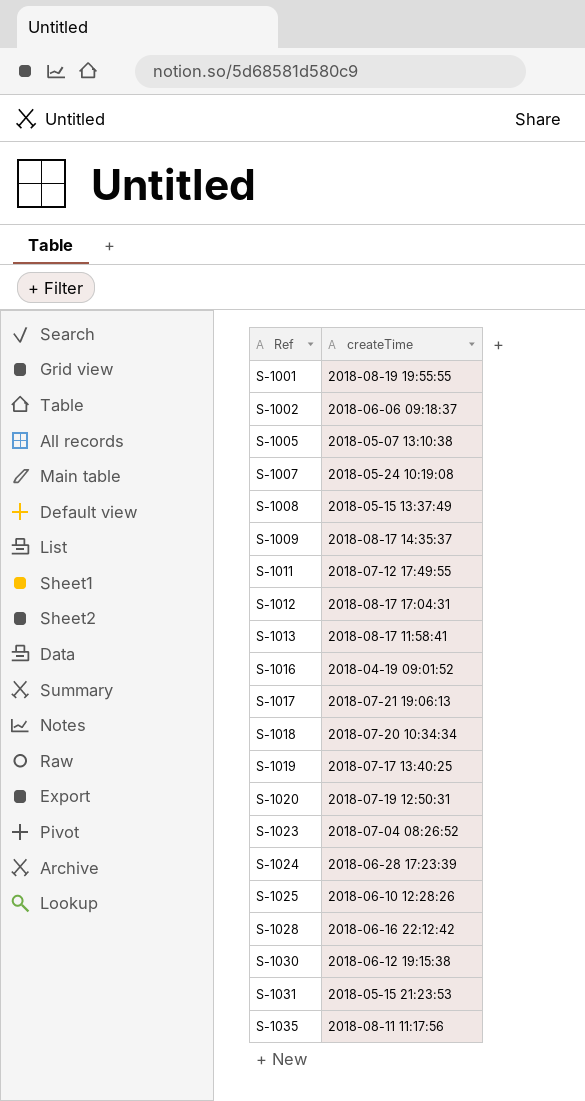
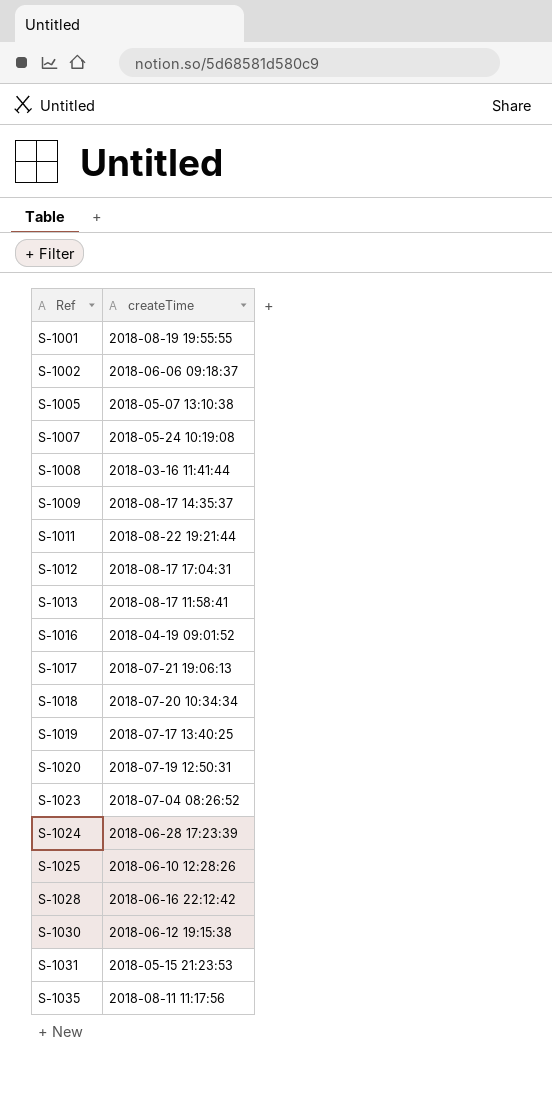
S-1008 | createTime: 2018-05-15 13:37:49 -> 2018-03-16 11:41:44
S-1011 | createTime: 2018-07-12 17:49:55 -> 2018-08-22 19:21:44

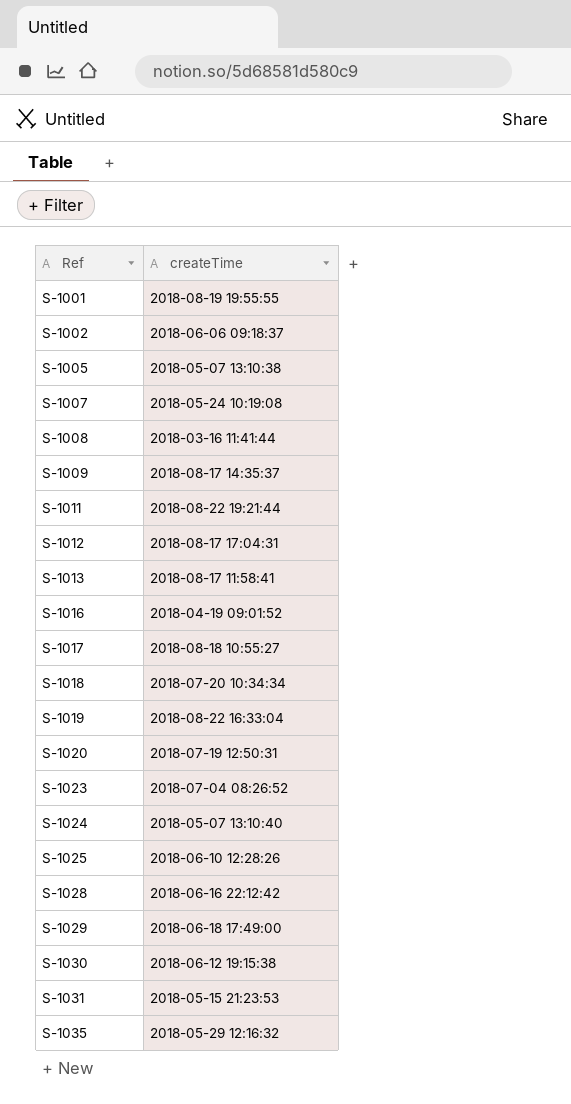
S-1017 | createTime: 2018-07-21 19:06:13 -> 2018-08-18 10:55:27
S-1019 | createTime: 2018-07-17 13:40:25 -> 2018-08-22 16:33:04
S-1024 | createTime: 2018-06-28 17:23:39 -> 2018-05-07 13:10:40
row S-1029: none -> 2018-06-18 17:49:00
S-1035 | createTime: 2018-08-11 11:17:56 -> 2018-05-29 12:16:32

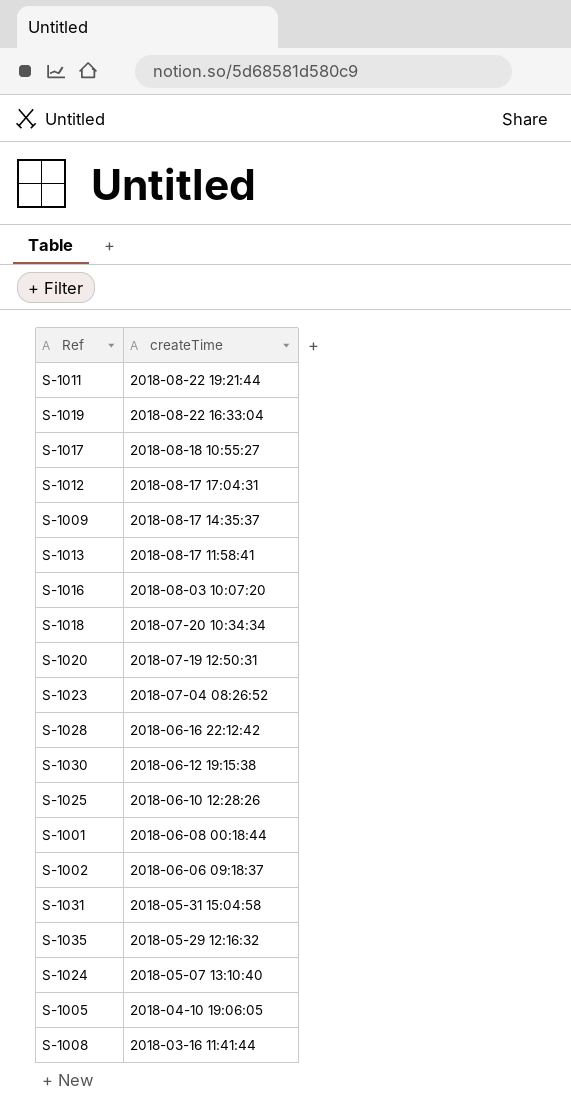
row order: Ref ascending -> createTime descending
row S-1007: 2018-05-24 10:19:08 -> none
row S-1029: 2018-06-18 17:49:00 -> none
S-1016 | createTime: 2018-04-19 09:01:52 -> 2018-08-03 10:07:20
S-1001 | createTime: 2018-08-19 19:55:55 -> 2018-06-08 00:18:44
S-1031 | createTime: 2018-05-15 21:23:53 -> 2018-05-31 15:04:58
S-1005 | createTime: 2018-05-07 13:10:38 -> 2018-04-10 19:06:05

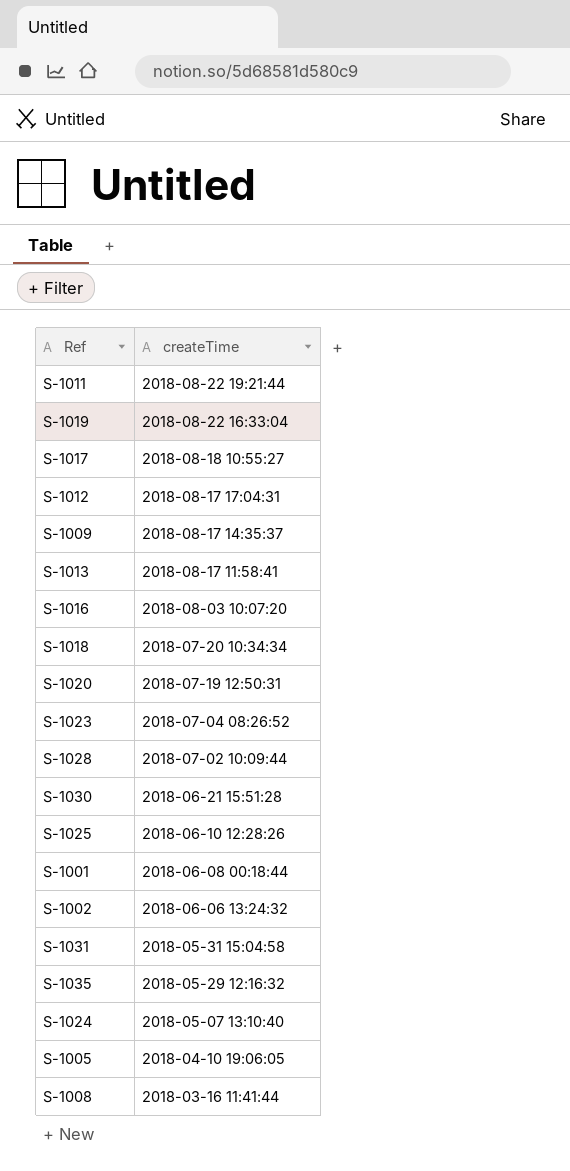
S-1028 | createTime: 2018-06-16 22:12:42 -> 2018-07-02 10:09:44
S-1030 | createTime: 2018-06-12 19:15:38 -> 2018-06-21 15:51:28
S-1002 | createTime: 2018-06-06 09:18:37 -> 2018-06-06 13:24:32

